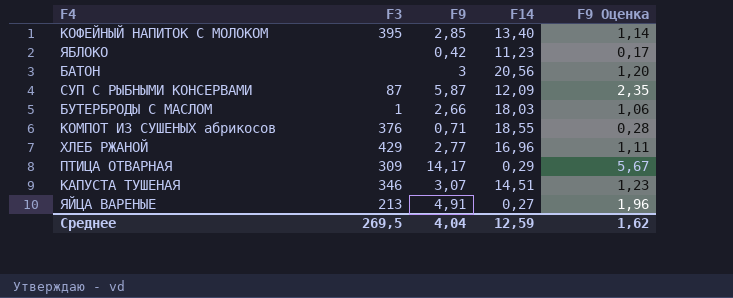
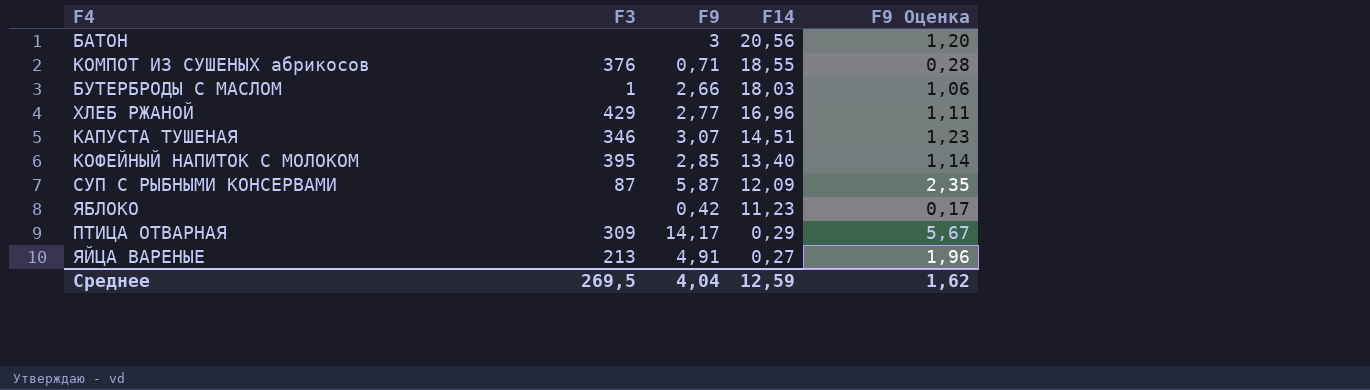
row order: none -> F14 descending

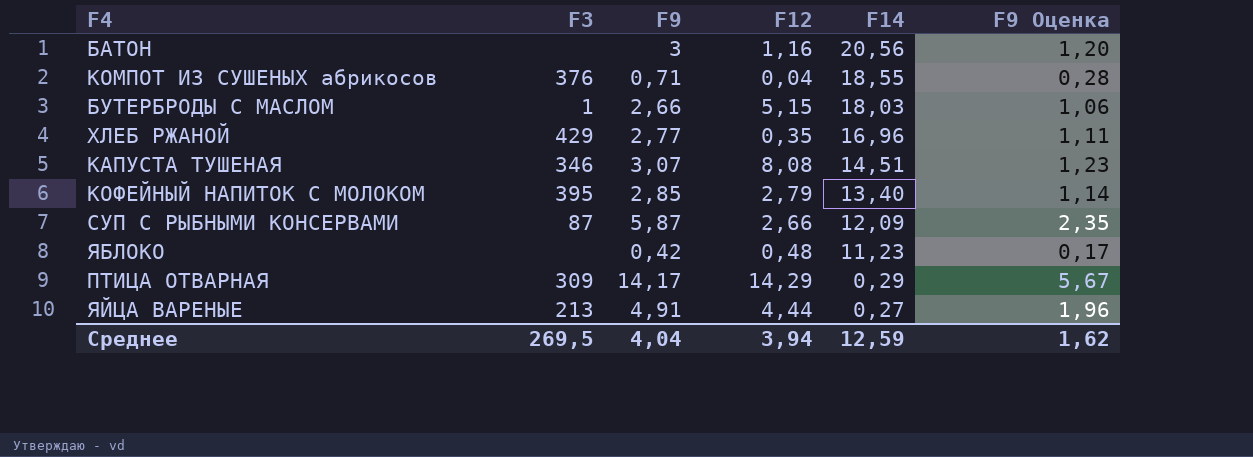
column F12 | position: none -> 4

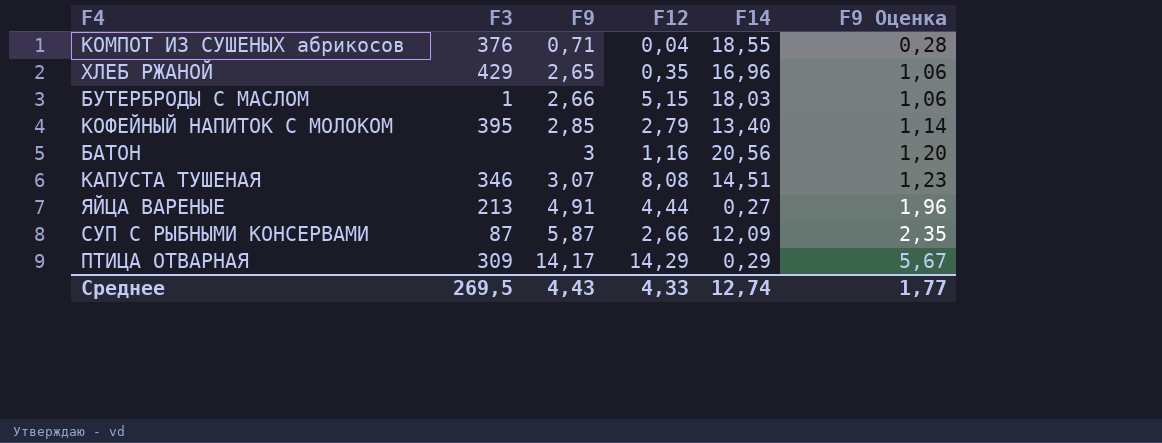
row order: F14 descending -> F9 ascending
row ЯБЛОКО: none | 0,42 | 0,48 | 11,23 | 0,17 -> none
ХЛЕБ РЖАНОЙ | F9: 2,77 -> 2,65
ХЛЕБ РЖАНОЙ | F9 Оценка: 1,11 -> 1,06
Среднее | F9: 4,04 -> 4,43
Среднее | F12: 3,94 -> 4,33
Среднее | F14: 12,59 -> 12,74
Среднее | F9 Оценка: 1,62 -> 1,77

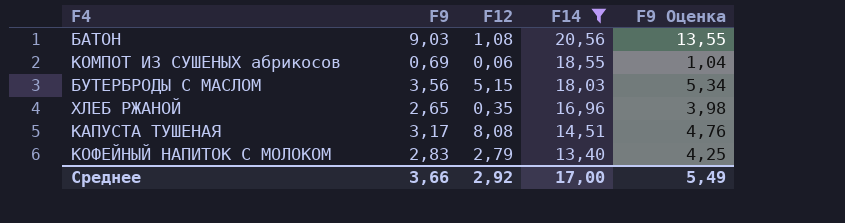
filter: none -> F14 >= 13,40
row order: F9 ascending -> F14 descending
column F3 | position: 2 -> none
column F9 Оценка | formula: [F9] * 0,4 -> [F9] * 1,5
БАТОН | F9: 3 -> 9,03
БАТОН | F12: 1,16 -> 1,08
КОМПОТ ИЗ СУШЕНЫХ абрикосов | F9: 0,71 -> 0,69
КОМПОТ ИЗ СУШЕНЫХ абрикосов | F12: 0,04 -> 0,06
БУТЕРБРОДЫ С МАСЛОМ | F9: 2,66 -> 3,56
КАПУСТА ТУШЕНАЯ | F9: 3,07 -> 3,17
КОФЕЙНЫЙ НАПИТОК С МОЛОКОМ | F9: 2,85 -> 2,83
Среднее | F9: 4,43 -> 3,66
Среднее | F12: 4,33 -> 2,92
Среднее | F14: 12,74 -> 17,00
Среднее | F9 Оценка: 1,77 -> 5,49

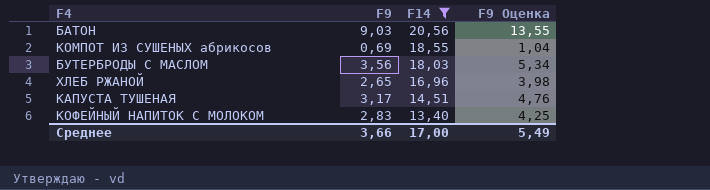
column F12 | position: 3 -> none

